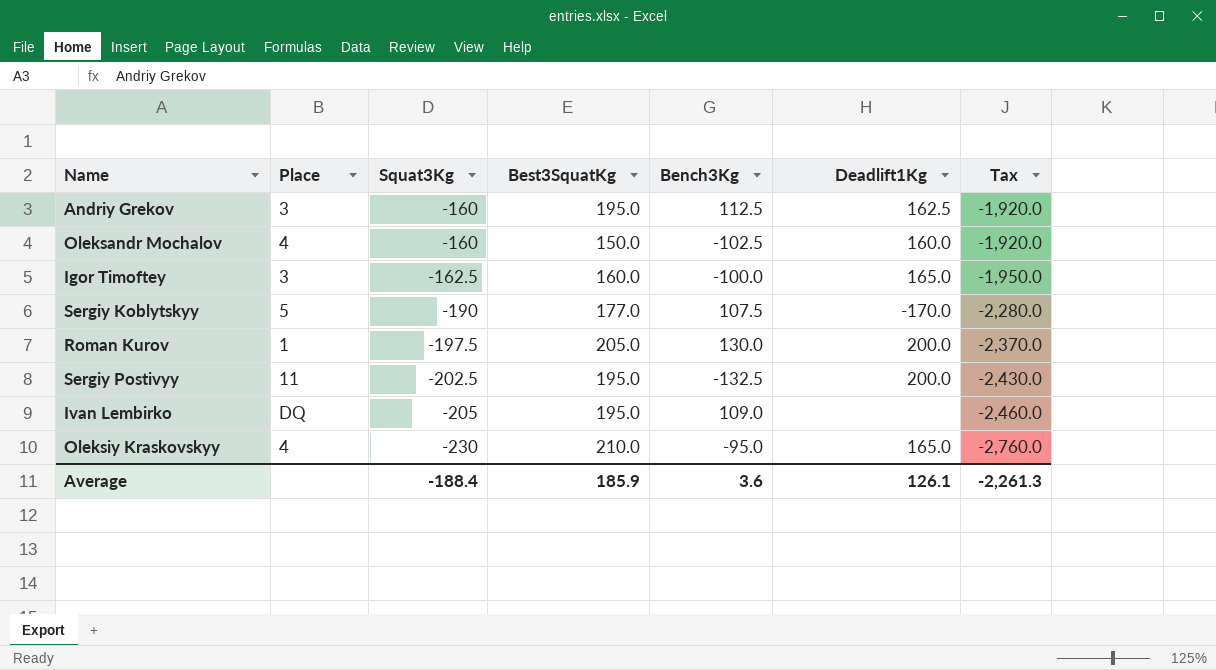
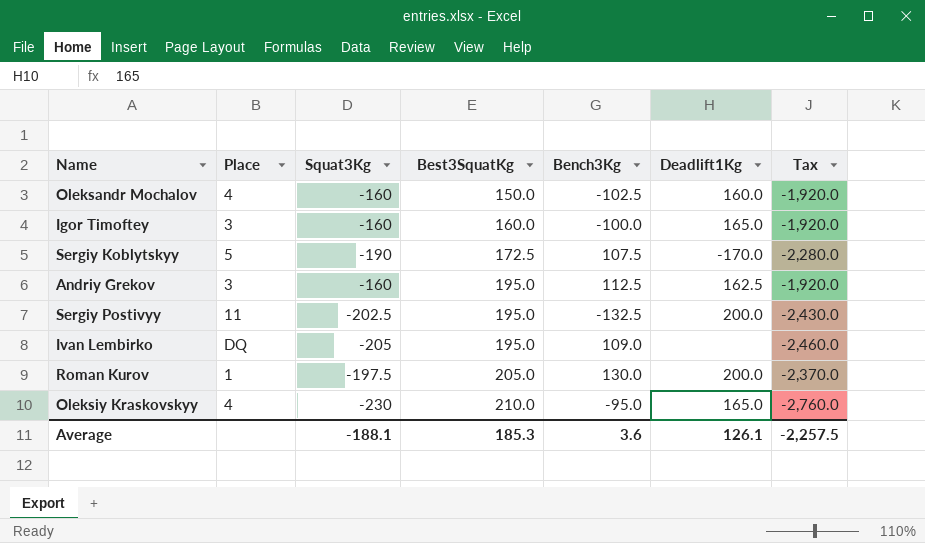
row order: Squat3Kg descending -> Best3SquatKg ascending
Igor Timoftey | Squat3Kg: -162.5 -> -160
Igor Timoftey | Tax: -1,950.0 -> -1,920.0
Sergiy Koblytskyy | Best3SquatKg: 177.0 -> 172.5
Average | Squat3Kg: -188.4 -> -188.1
Average | Best3SquatKg: 185.9 -> 185.3
Average | Tax: -2,261.3 -> -2,257.5

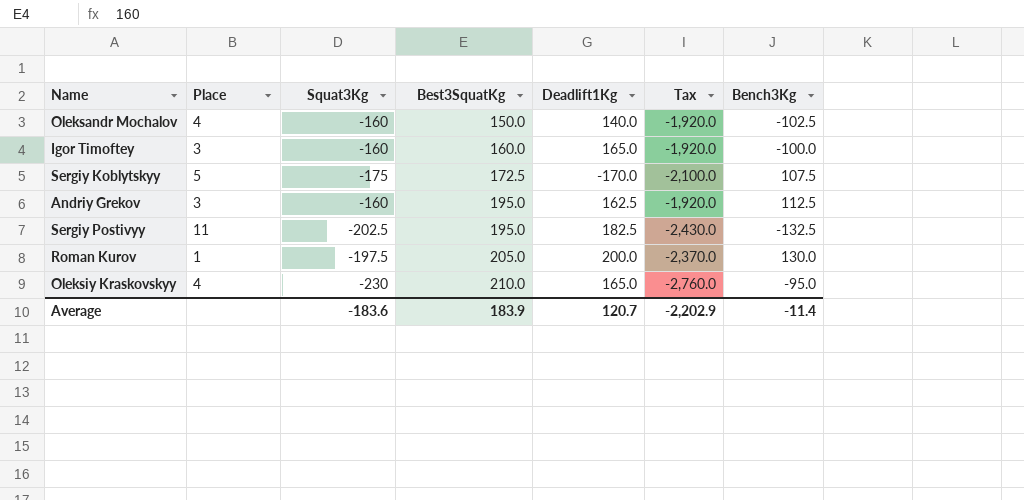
column Bench3Kg | position: 5 -> 7
row Ivan Lembirko: DQ | -205 | 195.0 | 109.0 | none | -2,460.0 -> none
Oleksandr Mochalov | Deadlift1Kg: 160.0 -> 140.0
Sergiy Koblytskyy | Squat3Kg: -190 -> -175
Sergiy Koblytskyy | Tax: -2,280.0 -> -2,100.0
Sergiy Postivyy | Deadlift1Kg: 200.0 -> 182.5
Average | Squat3Kg: -188.1 -> -183.6
Average | Best3SquatKg: 185.3 -> 183.9
Average | Deadlift1Kg: 126.1 -> 120.7
Average | Tax: -2,257.5 -> -2,202.9
Average | Bench3Kg: 3.6 -> -11.4

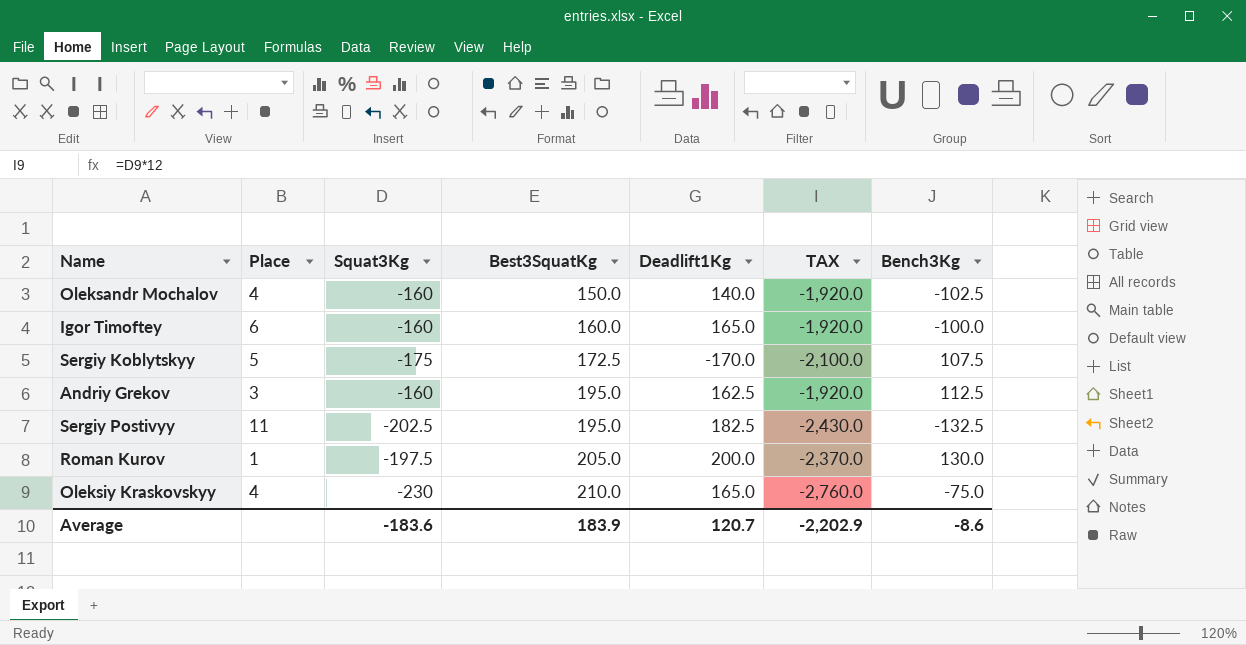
column name: Tax -> TAX
Igor Timoftey | Place: 3 -> 6
Oleksiy Kraskovskyy | Bench3Kg: -95.0 -> -75.0
Average | Bench3Kg: -11.4 -> -8.6

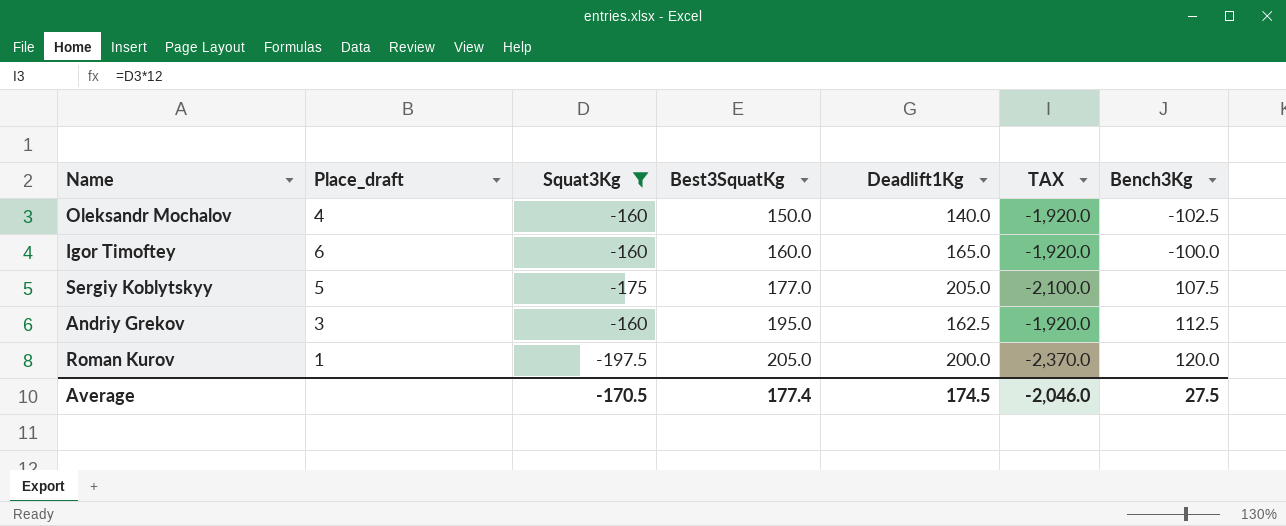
filter: none -> Squat3Kg >= -197.5
column name: Place -> Place_draft
Sergiy Koblytskyy | Best3SquatKg: 172.5 -> 177.0
Sergiy Koblytskyy | Deadlift1Kg: -170.0 -> 205.0
Roman Kurov | Bench3Kg: 130.0 -> 120.0
Average | Squat3Kg: -183.6 -> -170.5
Average | Best3SquatKg: 183.9 -> 177.4
Average | Deadlift1Kg: 120.7 -> 174.5
Average | TAX: -2,202.9 -> -2,046.0
Average | Bench3Kg: -8.6 -> 27.5

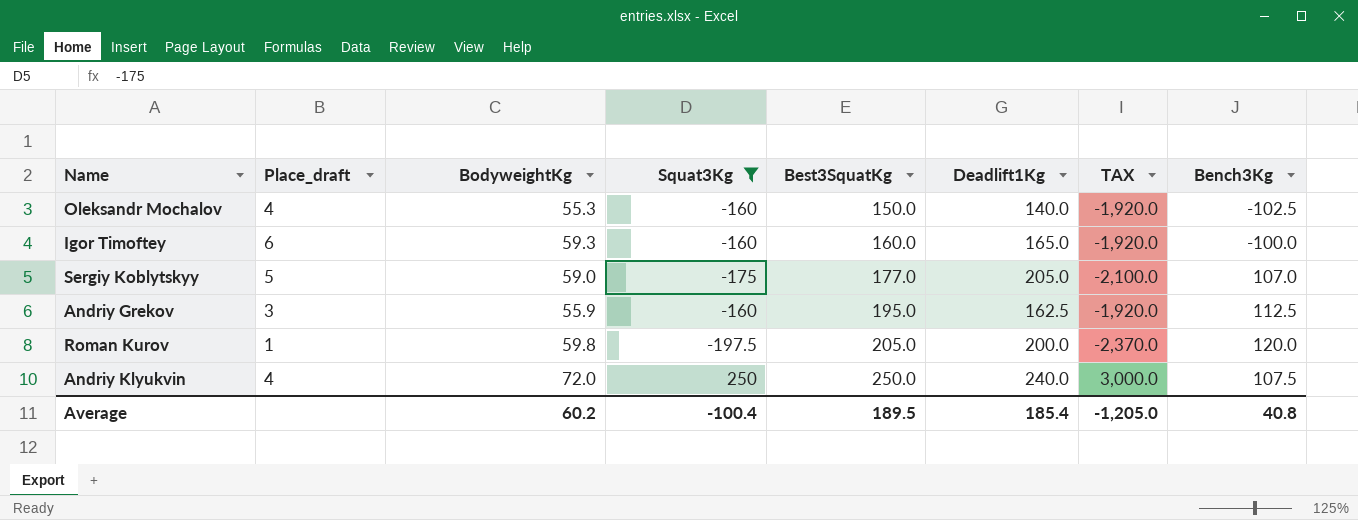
column BodyweightKg | position: none -> 3
Sergiy Koblytskyy | Bench3Kg: 107.5 -> 107.0
row Andriy Klyukvin: none -> 4 | 72.0 | 250 | 250.0 | 240.0 | 3,000.0 | 107.5
Average | Squat3Kg: -170.5 -> -100.4
Average | Best3SquatKg: 177.4 -> 189.5
Average | Deadlift1Kg: 174.5 -> 185.4
Average | TAX: -2,046.0 -> -1,205.0
Average | Bench3Kg: 27.5 -> 40.8

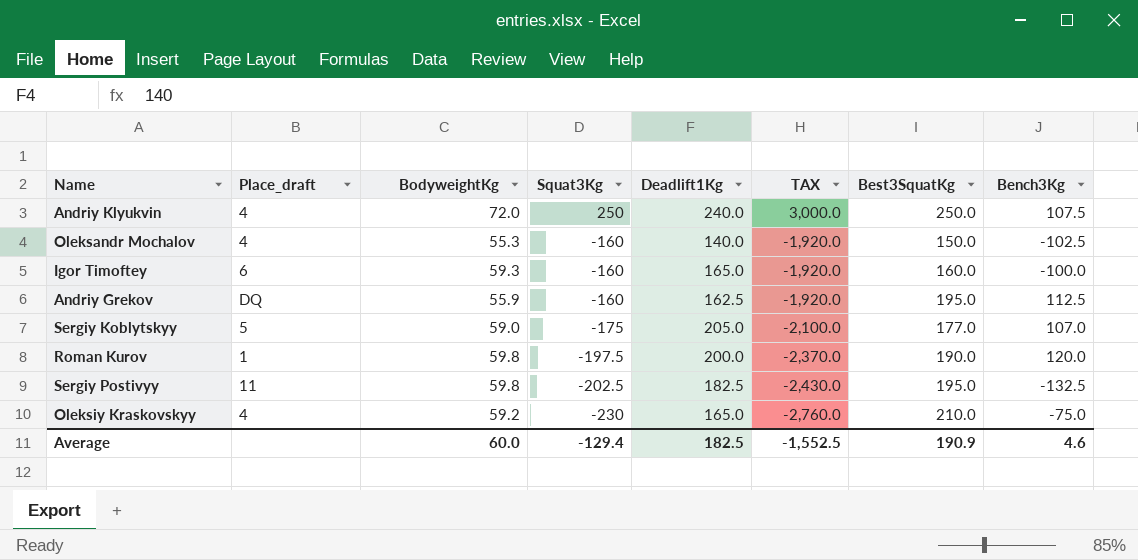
filter: Squat3Kg >= -197.5 -> none
row order: Best3SquatKg ascending -> Squat3Kg descending
column Best3SquatKg | position: 5 -> 7
Andriy Grekov | Place_draft: 3 -> DQ
Roman Kurov | Best3SquatKg: 205.0 -> 190.0
Average | BodyweightKg: 60.2 -> 60.0
Average | Squat3Kg: -100.4 -> -129.4
Average | Deadlift1Kg: 185.4 -> 182.5
Average | TAX: -1,205.0 -> -1,552.5
Average | Best3SquatKg: 189.5 -> 190.9
Average | Bench3Kg: 40.8 -> 4.6

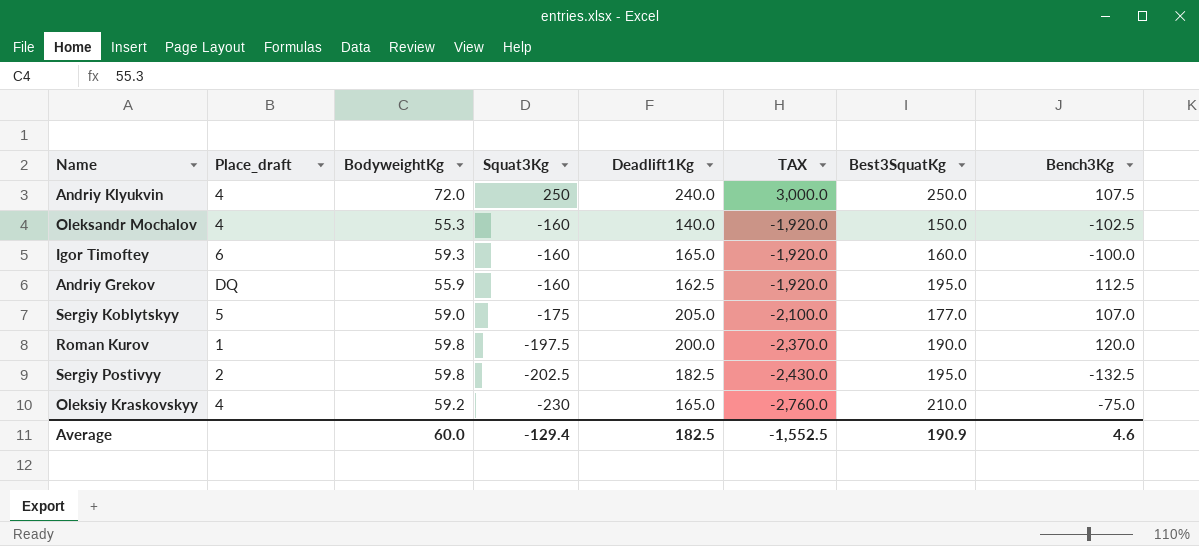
Sergiy Postivyy | Place_draft: 11 -> 2

